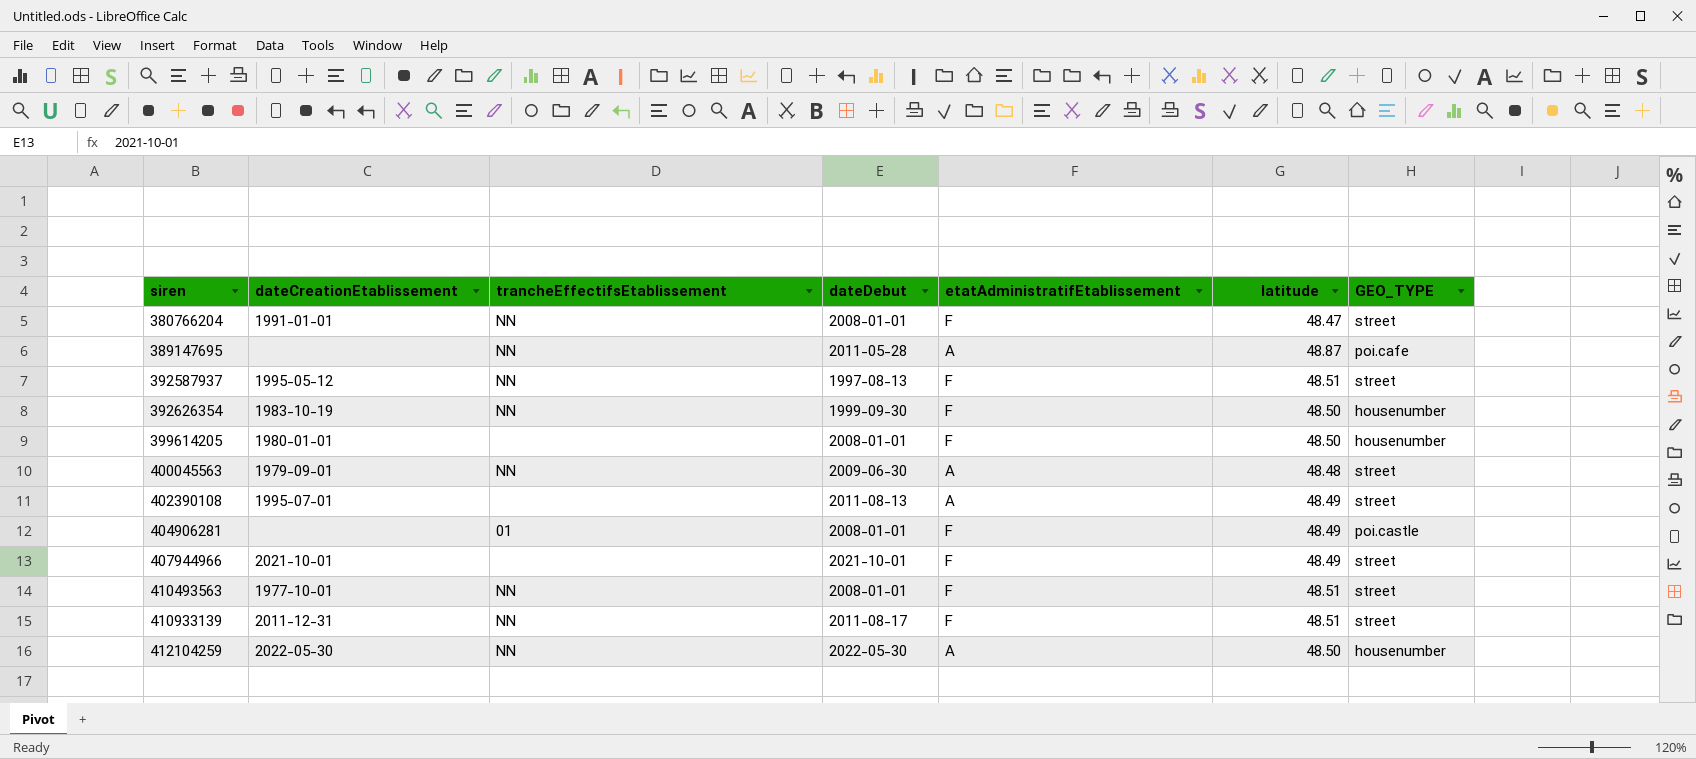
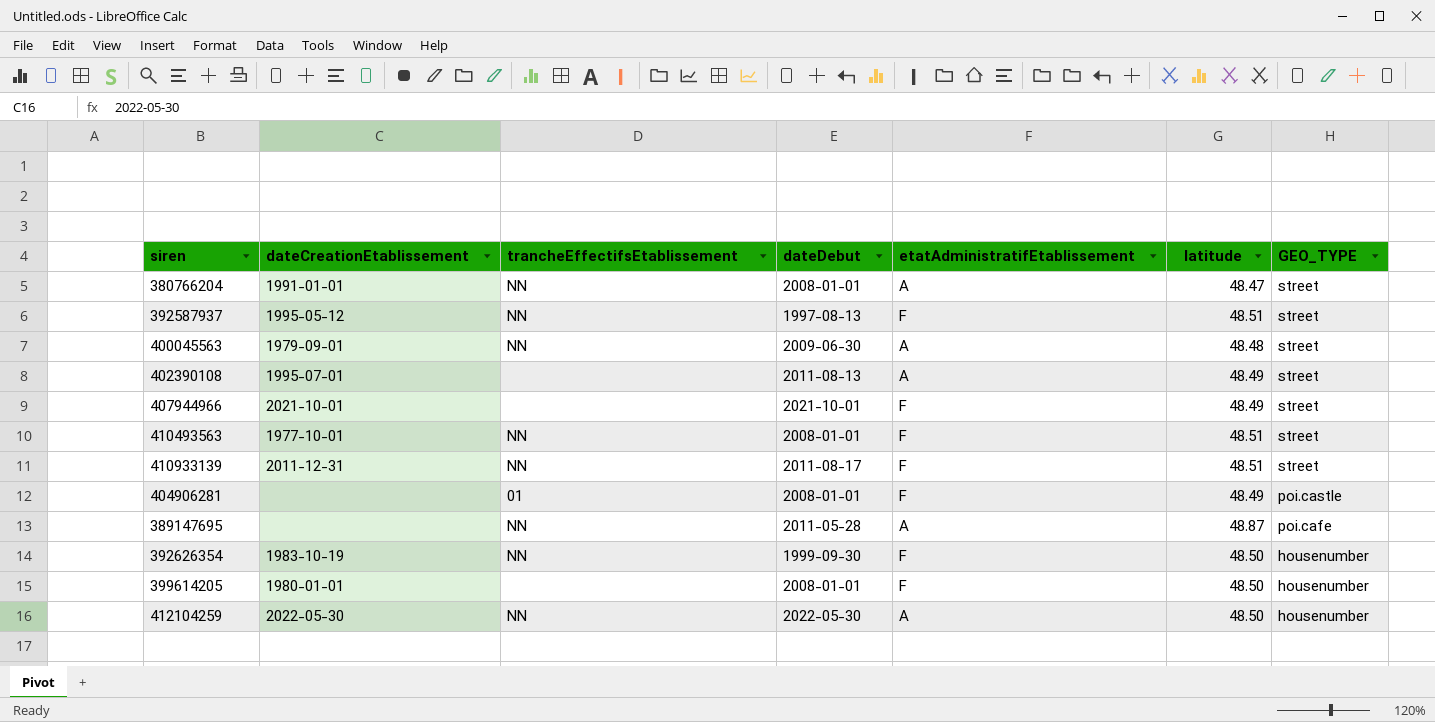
row order: siren ascending -> GEO_TYPE descending
380766204 | etatAdministratifEtablissement: F -> A

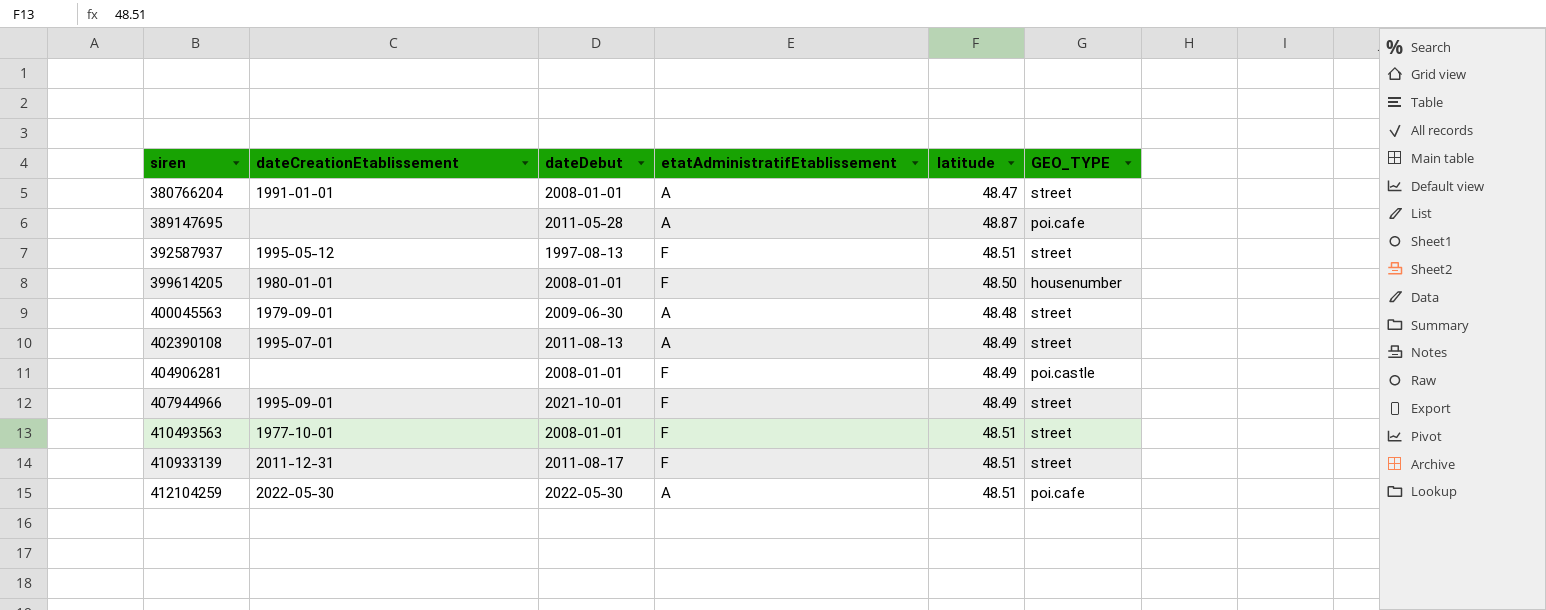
row order: GEO_TYPE descending -> siren ascending
column trancheEffectifsEtablissement | position: 3 -> none
row 392626354: 1983-10-19 | NN | 1999-09-30 | F | 48.50 | housenumber -> none
407944966 | dateCreationEtablissement: 2021-10-01 -> 1995-09-01
412104259 | latitude: 48.50 -> 48.51
412104259 | GEO_TYPE: housenumber -> poi.cafe

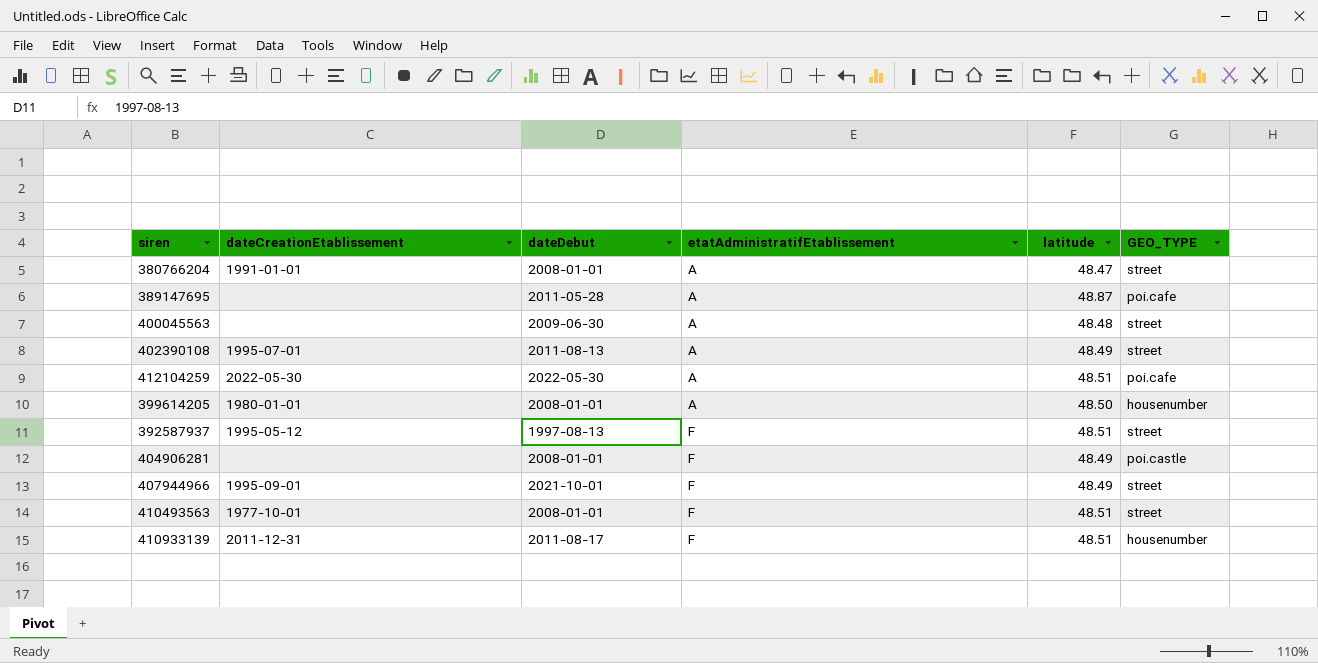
row order: siren ascending -> etatAdministratifEtablissement ascending
400045563 | dateCreationEtablissement: 1979-09-01 -> none
399614205 | etatAdministratifEtablissement: F -> A
410933139 | GEO_TYPE: street -> housenumber

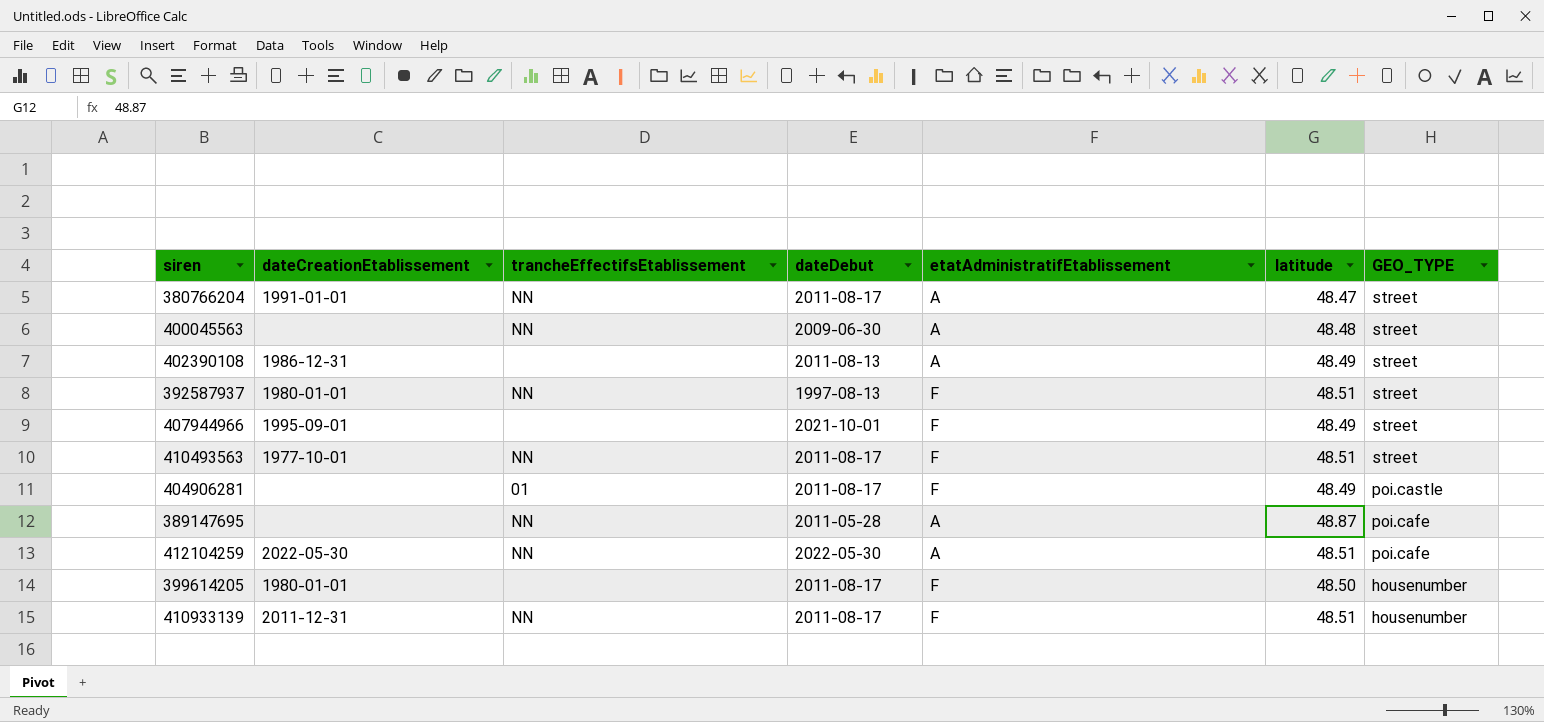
row order: etatAdministratifEtablissement ascending -> GEO_TYPE descending
column trancheEffectifsEtablissement | position: none -> 3
380766204 | dateDebut: 2008-01-01 -> 2011-08-17
402390108 | dateCreationEtablissement: 1995-07-01 -> 1986-12-31
392587937 | dateCreationEtablissement: 1995-05-12 -> 1980-01-01
410493563 | dateDebut: 2008-01-01 -> 2011-08-17
404906281 | dateDebut: 2008-01-01 -> 2011-08-17
399614205 | dateDebut: 2008-01-01 -> 2011-08-17
399614205 | etatAdministratifEtablissement: A -> F

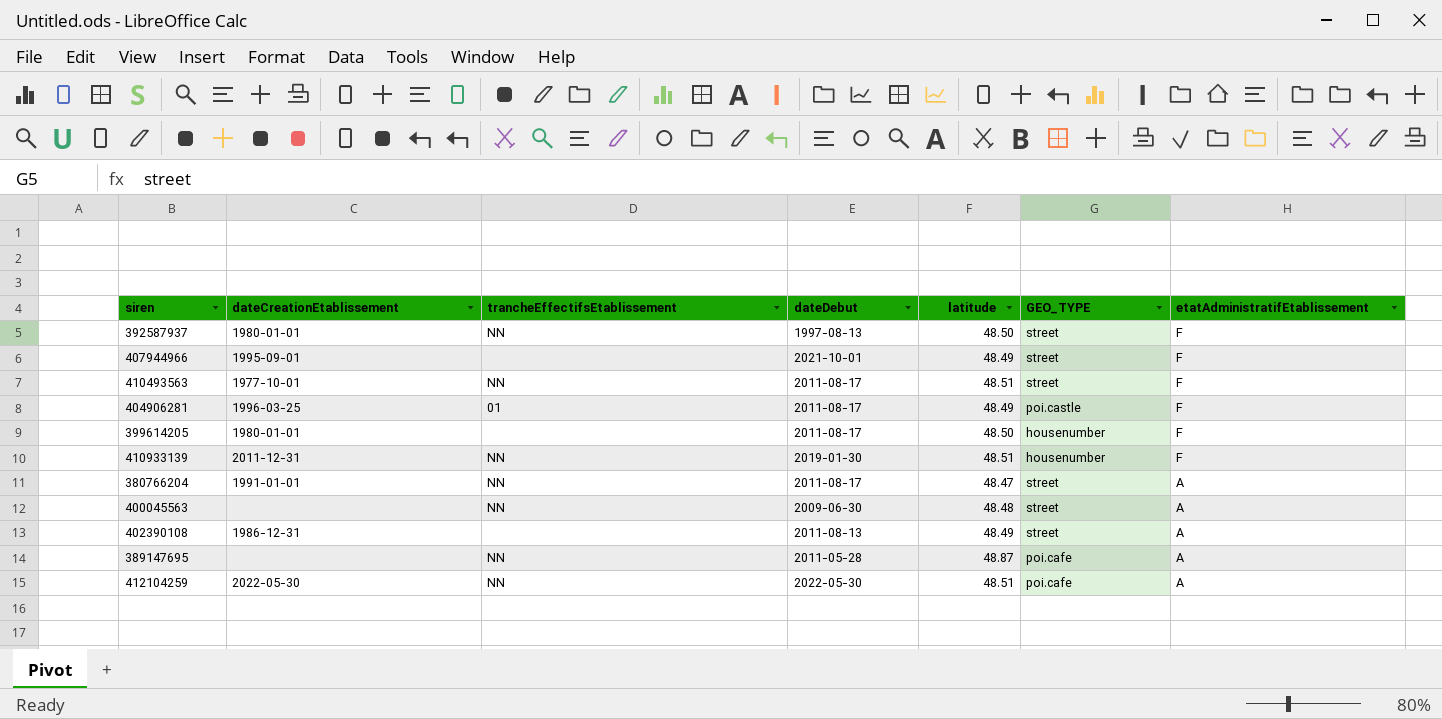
row order: GEO_TYPE descending -> etatAdministratifEtablissement descending
column etatAdministratifEtablissement | position: 5 -> 7
392587937 | latitude: 48.51 -> 48.50
404906281 | dateCreationEtablissement: none -> 1996-03-25
410933139 | dateDebut: 2011-08-17 -> 2019-01-30

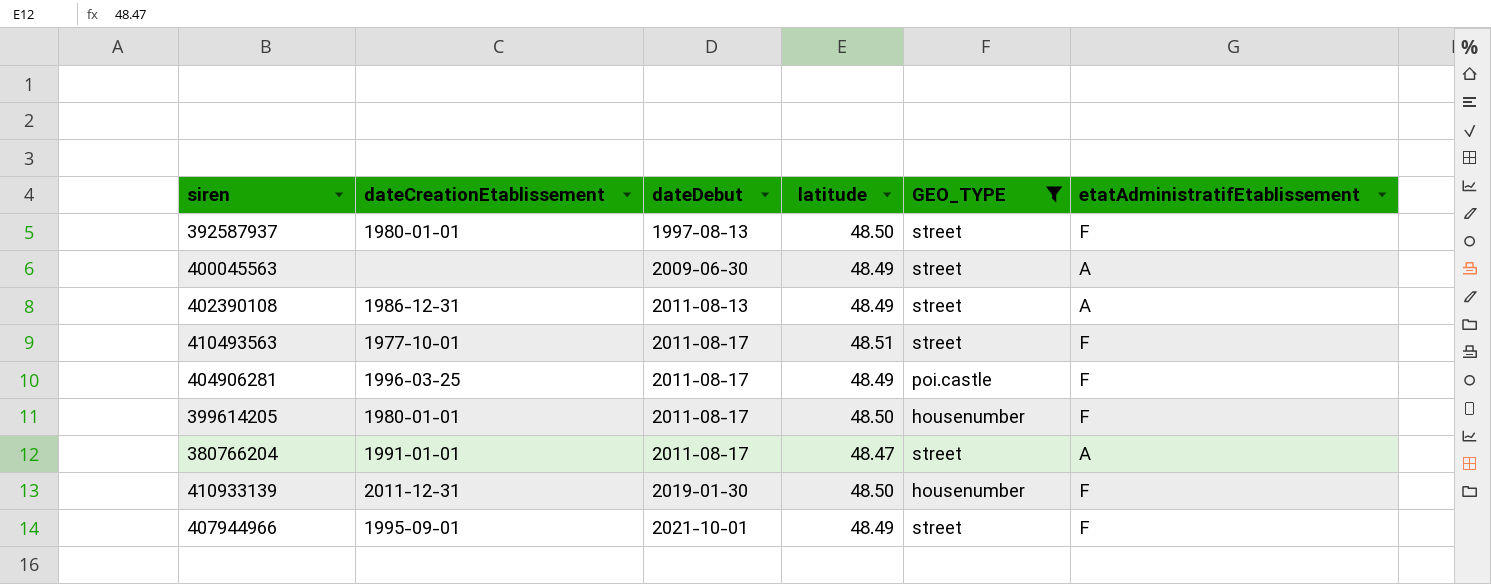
filter: none -> GEO_TYPE != poi.cafe
row order: etatAdministratifEtablissement descending -> dateDebut ascending
column trancheEffectifsEtablissement | position: 3 -> none
400045563 | latitude: 48.48 -> 48.49
410933139 | latitude: 48.51 -> 48.50

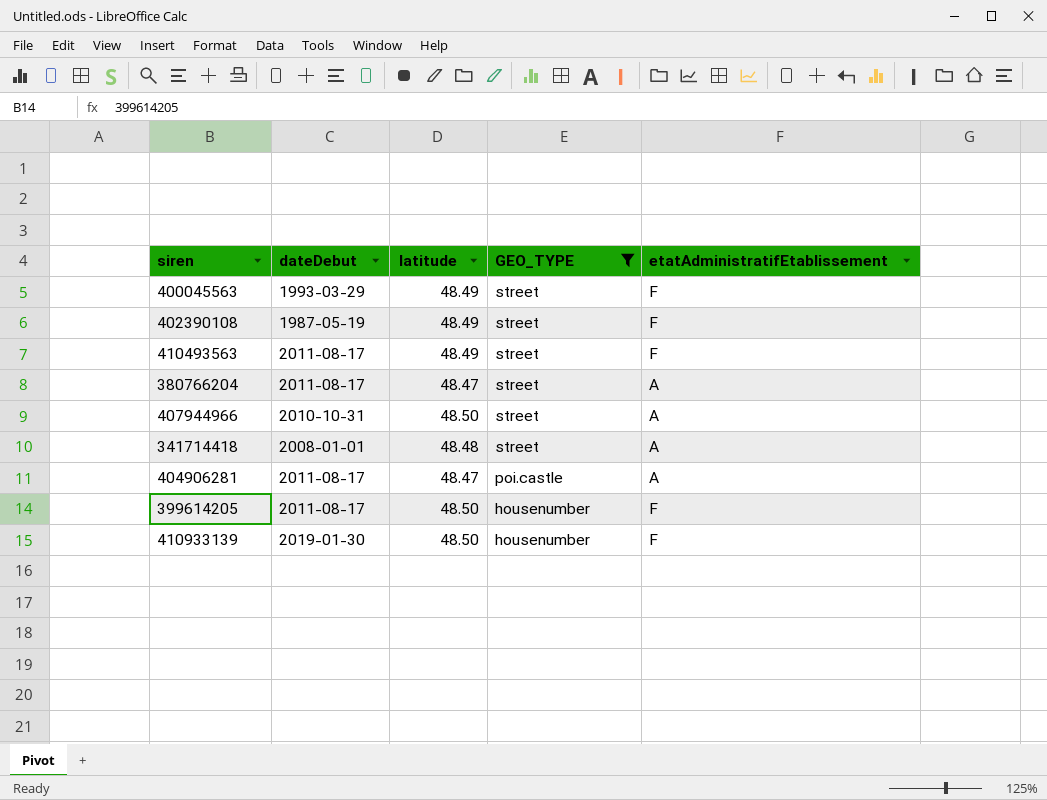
row order: dateDebut ascending -> GEO_TYPE descending
column dateCreationEtablissement | position: 2 -> none
row 392587937: 1980-01-01 | 1997-08-13 | 48.50 | street | F -> none
400045563 | dateDebut: 2009-06-30 -> 1993-03-29
400045563 | etatAdministratifEtablissement: A -> F
402390108 | dateDebut: 2011-08-13 -> 1987-05-19
402390108 | etatAdministratifEtablissement: A -> F
410493563 | latitude: 48.51 -> 48.49
407944966 | dateDebut: 2021-10-01 -> 2010-10-31
407944966 | latitude: 48.49 -> 48.50
407944966 | etatAdministratifEtablissement: F -> A
row 341714418: none -> 2008-01-01 | 48.48 | street | A
404906281 | latitude: 48.49 -> 48.47
404906281 | etatAdministratifEtablissement: F -> A

